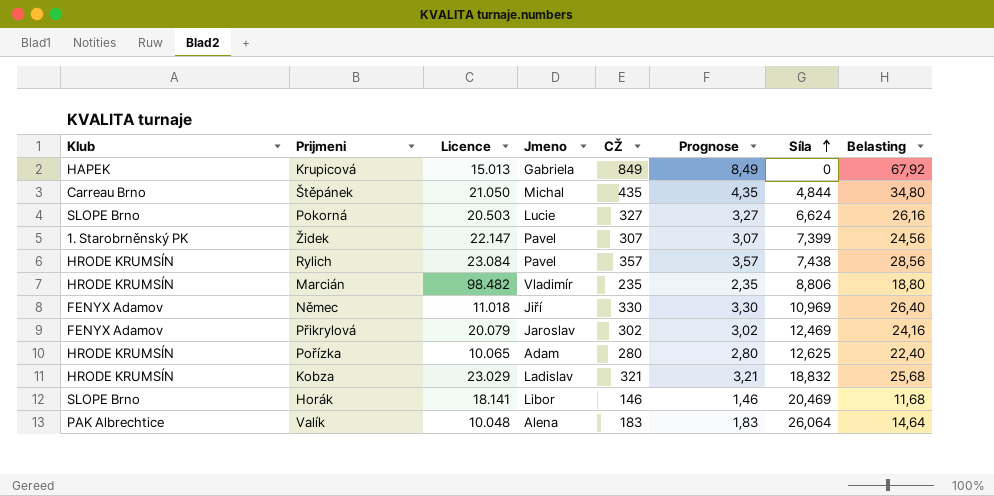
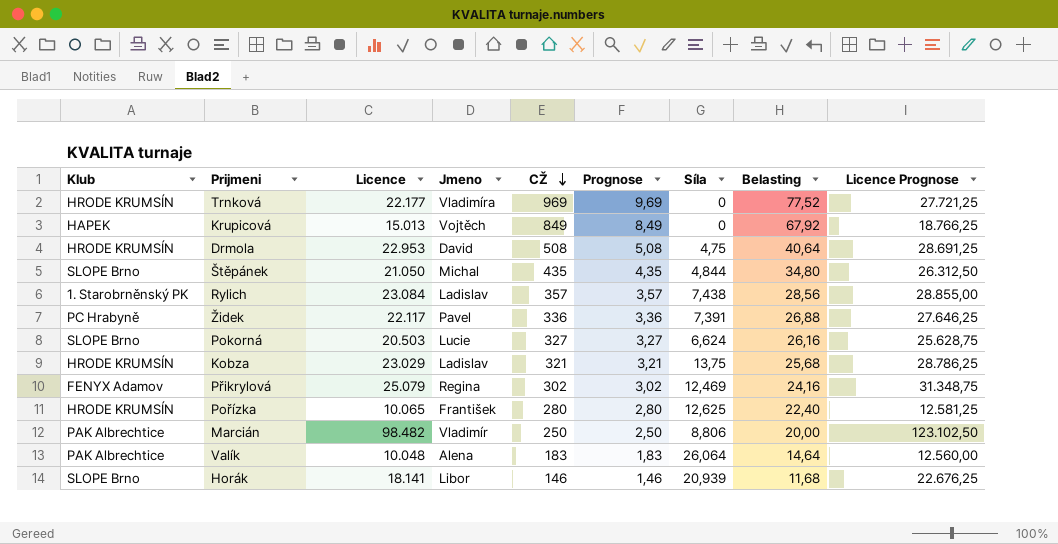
row order: Síla ascending -> CŽ descending
column Licence Prognose | formula: none -> [Licence] * 1,25
row Němec: FENYX Adamov | 11.018 | Jiří | 330 | 3,30 | 10,969 | 26,40 -> none
row Trnková: none -> HRODE KRUMSÍN | 22.177 | Vladimíra | 969 | 9,69 | 0 | 77,52 | 27.721,25
Krupicová | Jmeno: Gabriela -> Vojtěch
row Drmola: none -> HRODE KRUMSÍN | 22.953 | David | 508 | 5,08 | 4,75 | 40,64 | 28.691,25
Štěpánek | Klub: Carreau Brno -> SLOPE Brno
Rylich | Klub: HRODE KRUMSÍN -> 1. Starobrněnský PK
Rylich | Jmeno: Pavel -> Ladislav
Židek | Klub: 1. Starobrněnský PK -> PC Hrabyně
Židek | Licence: 22.147 -> 22.117
Židek | CŽ: 307 -> 336
Židek | Prognose: 3,07 -> 3,36
Židek | Síla: 7,399 -> 7,391
Židek | Belasting: 24,56 -> 26,88
Kobza | Síla: 18,832 -> 13,75
Přikrylová | Licence: 20.079 -> 25.079
Přikrylová | Jmeno: Jaroslav -> Regina
Pořízka | Jmeno: Adam -> František
Marcián | Klub: HRODE KRUMSÍN -> PAK Albrechtice
Marcián | CŽ: 235 -> 250
Marcián | Prognose: 2,35 -> 2,50
Marcián | Belasting: 18,80 -> 20,00
Horák | Síla: 20,469 -> 20,939

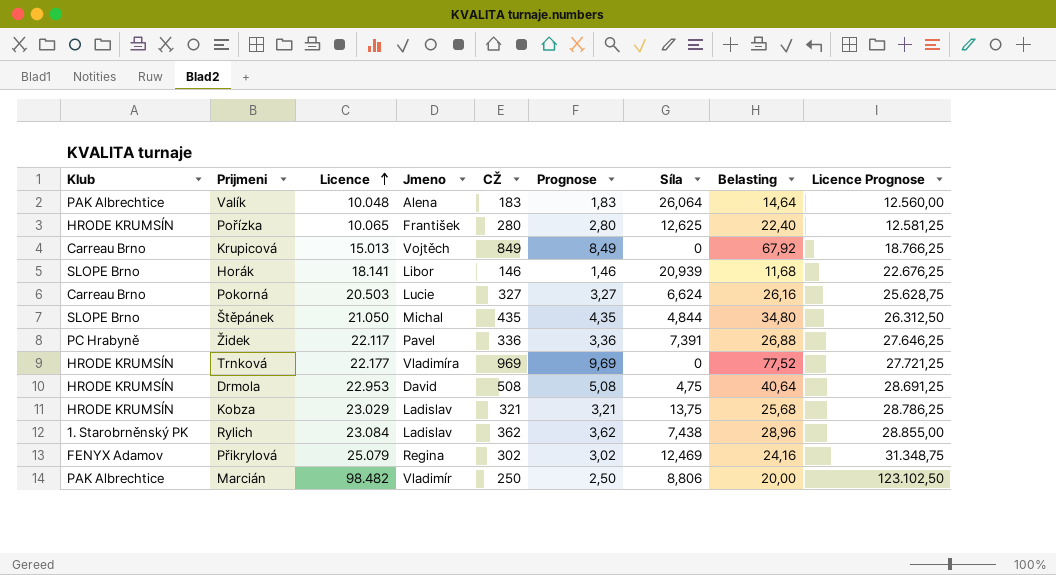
row order: CŽ descending -> Licence ascending
Krupicová | Klub: HAPEK -> Carreau Brno
Pokorná | Klub: SLOPE Brno -> Carreau Brno
Rylich | CŽ: 357 -> 362
Rylich | Prognose: 3,57 -> 3,62
Rylich | Belasting: 28,56 -> 28,96

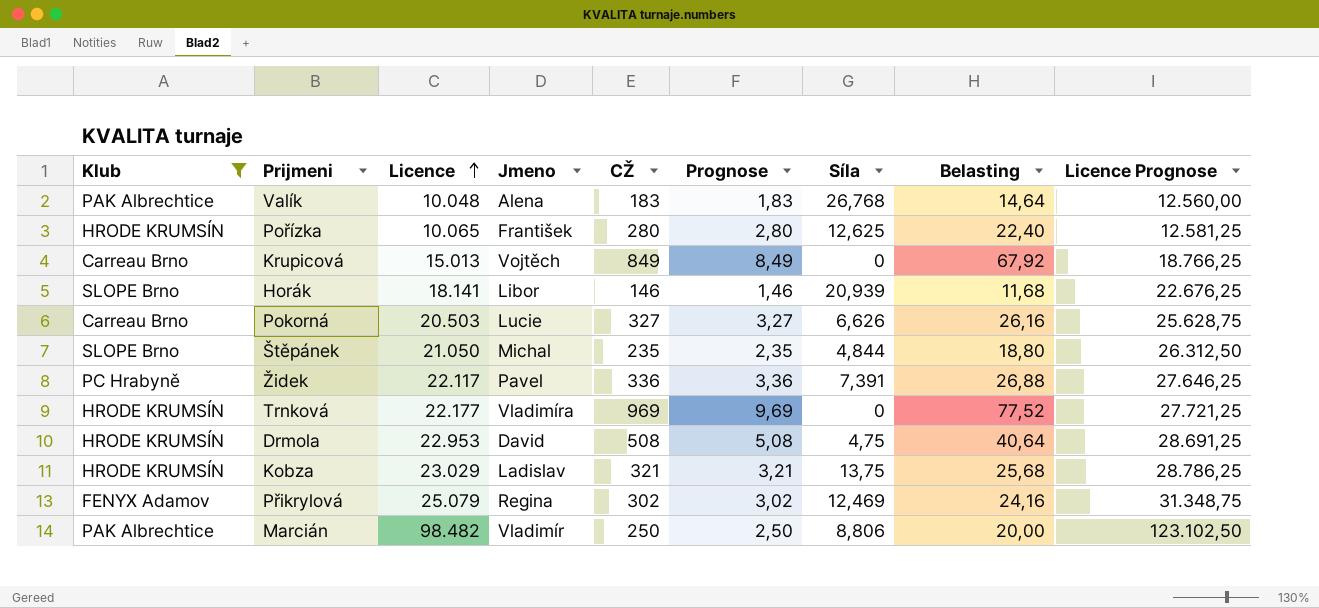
filter: none -> Klub != 1. Starobrněnský PK
Valík | Síla: 26,064 -> 26,768
Pokorná | Síla: 6,624 -> 6,626
Štěpánek | CŽ: 435 -> 235
Štěpánek | Prognose: 4,35 -> 2,35
Štěpánek | Belasting: 34,80 -> 18,80

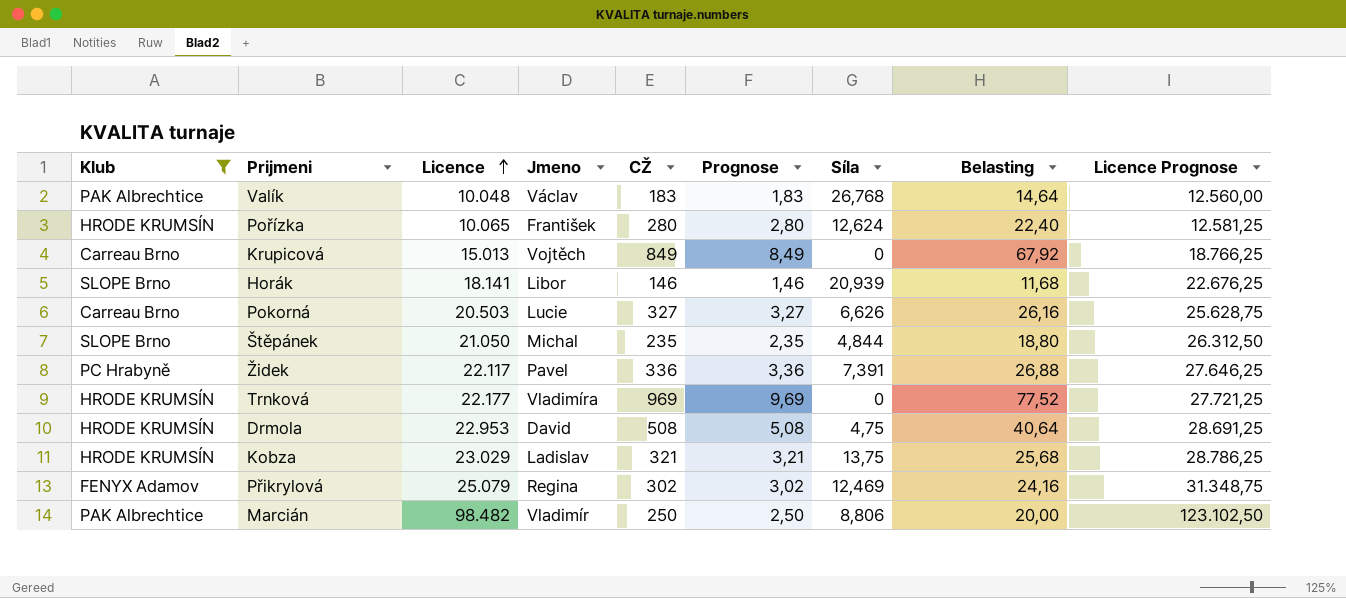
Valík | Jmeno: Alena -> Václav
Pořízka | Síla: 12,625 -> 12,624

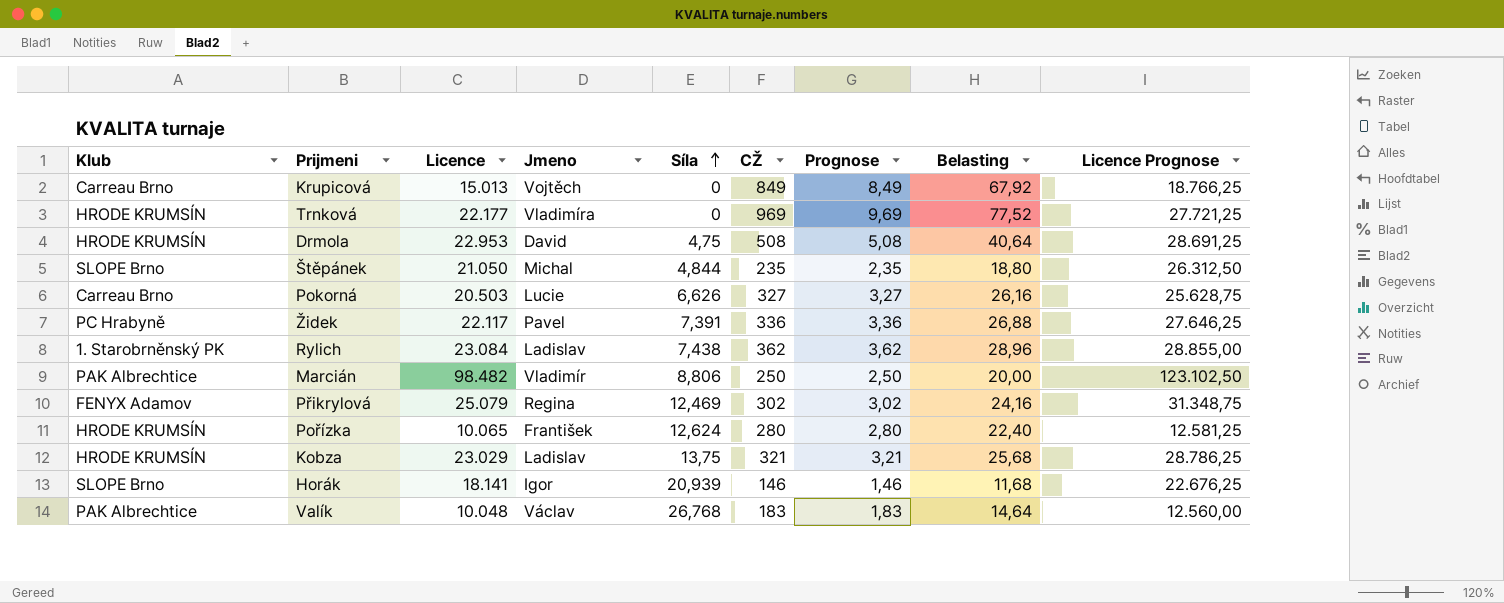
filter: Klub != 1. Starobrněnský PK -> none
row order: Licence ascending -> Síla ascending
column Síla | position: 7 -> 5
Horák | Jmeno: Libor -> Igor

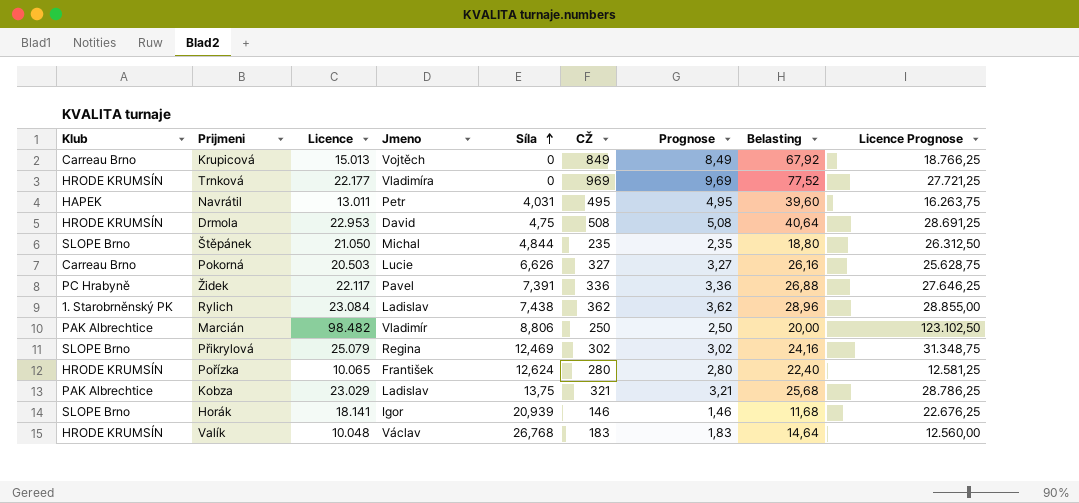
row Navrátil: none -> HAPEK | 13.011 | Petr | 4,031 | 495 | 4,95 | 39,60 | 16.263,75
Přikrylová | Klub: FENYX Adamov -> SLOPE Brno
Kobza | Klub: HRODE KRUMSÍN -> PAK Albrechtice
Valík | Klub: PAK Albrechtice -> HRODE KRUMSÍN

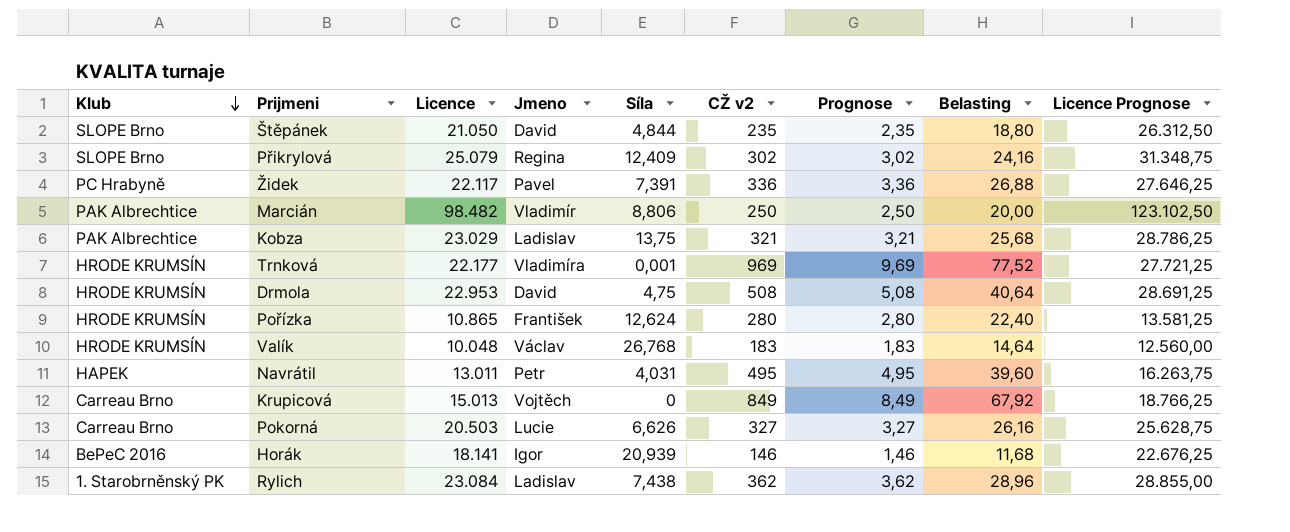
row order: Síla ascending -> Klub descending
column name: CŽ -> CŽ v2
Štěpánek | Jmeno: Michal -> David
Přikrylová | Síla: 12,469 -> 12,409
Trnková | Síla: 0 -> 0,001
Pořízka | Licence: 10.065 -> 10.865
Pořízka | Licence Prognose: 12.581,25 -> 13.581,25
Horák | Klub: SLOPE Brno -> BePeC 2016

